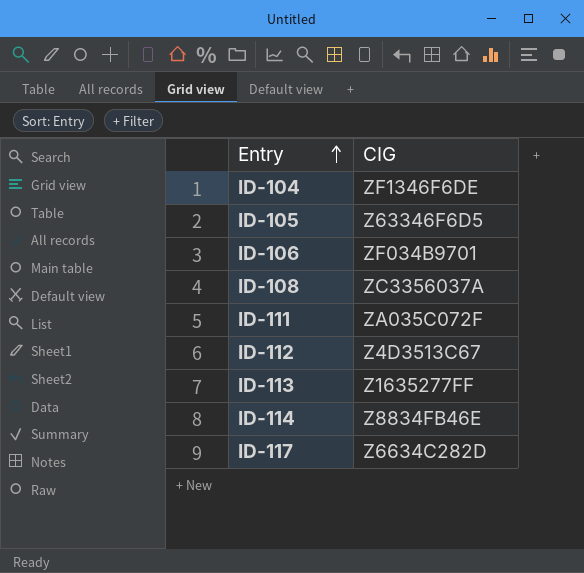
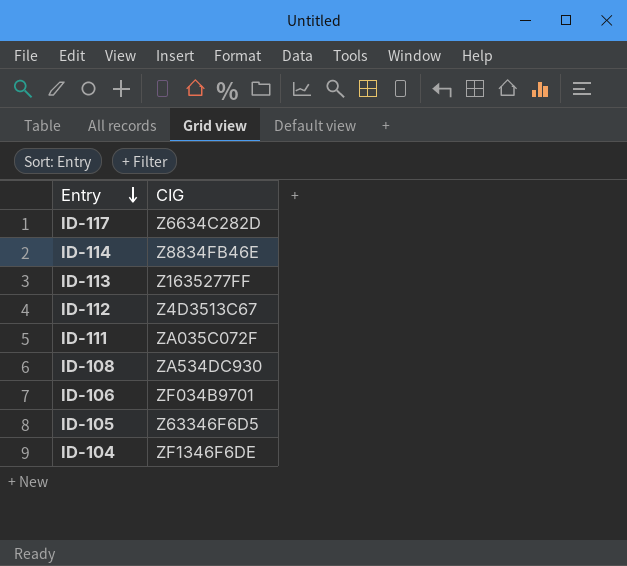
row order: Entry ascending -> Entry descending
ID-108 | CIG: ZC3356037A -> ZA534DC930

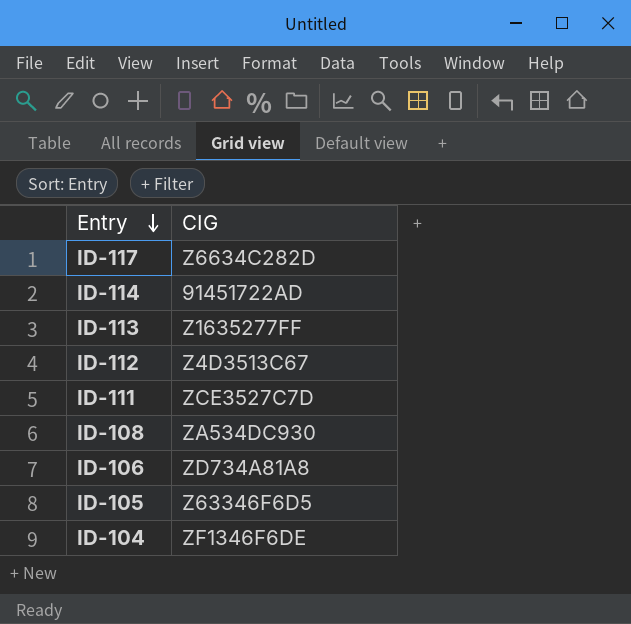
ID-114 | CIG: Z8834FB46E -> 91451722AD
ID-111 | CIG: ZA035C072F -> ZCE3527C7D
ID-106 | CIG: ZF034B9701 -> ZD734A81A8

